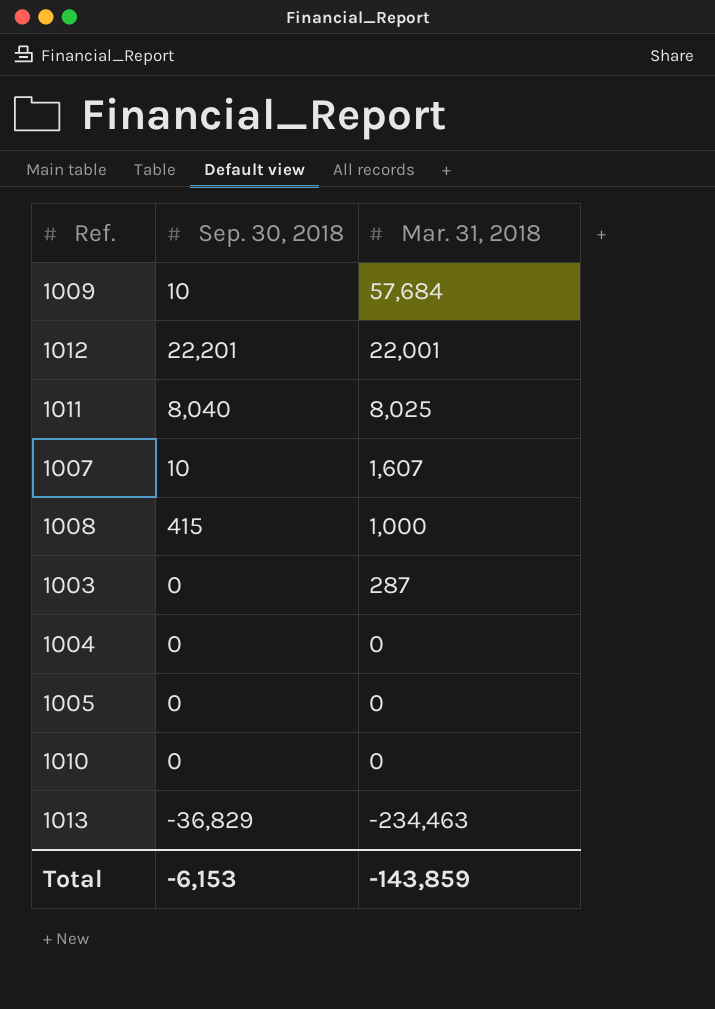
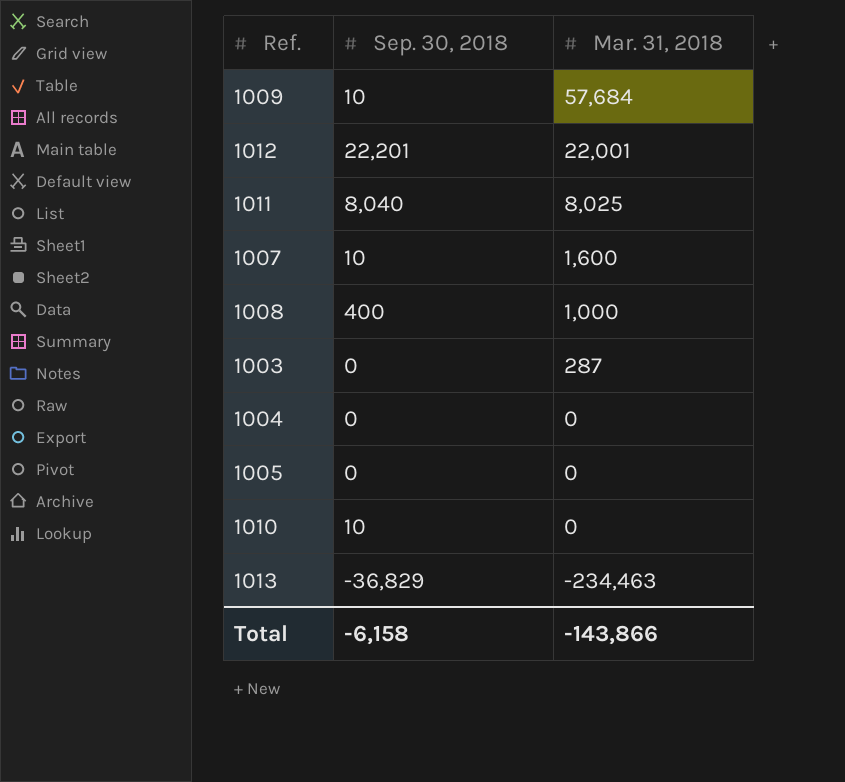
1007 | Mar. 31, 2018: 1,607 -> 1,600
1008 | Sep. 30, 2018: 415 -> 400
1010 | Sep. 30, 2018: 0 -> 10
Total | Sep. 30, 2018: -6,153 -> -6,158
Total | Mar. 31, 2018: -143,859 -> -143,866

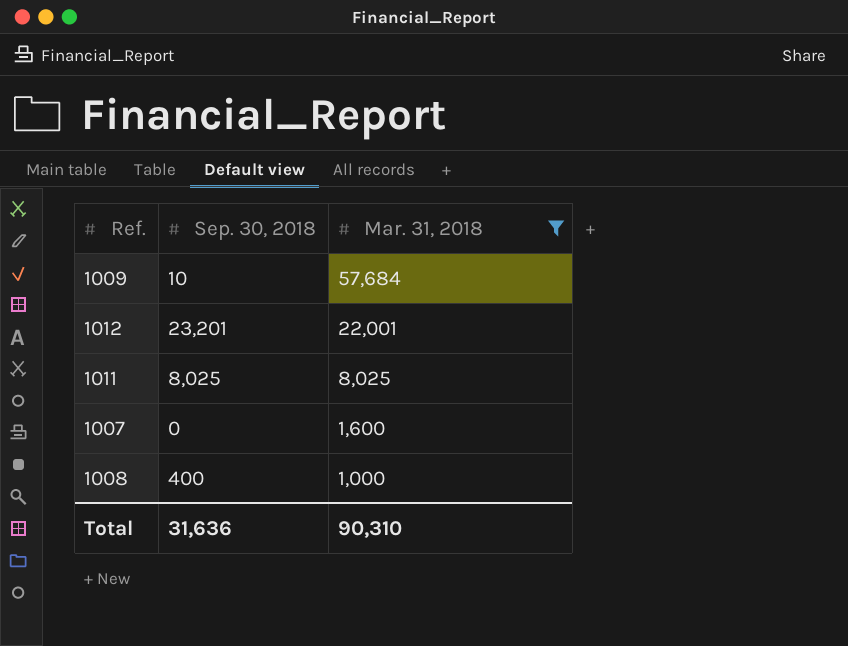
filter: none -> Mar. 31, 2018 >= 1,000
1012 | Sep. 30, 2018: 22,201 -> 23,201
1011 | Sep. 30, 2018: 8,040 -> 8,025
1007 | Sep. 30, 2018: 10 -> 0
Total | Sep. 30, 2018: -6,158 -> 31,636
Total | Mar. 31, 2018: -143,866 -> 90,310

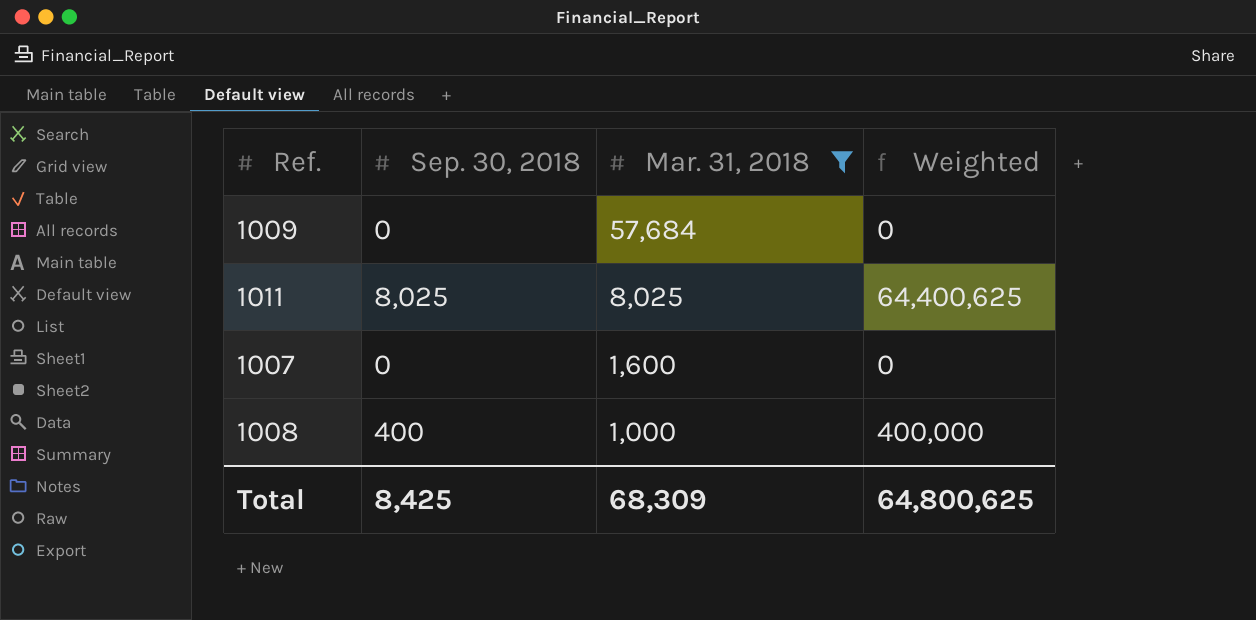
column Weighted | formula: none -> [Sep. 30, 2018] * [Mar. 31, 2018]
row 1012: 23,201 | 22,001 -> none
1009 | Sep. 30, 2018: 10 -> 0
Total | Sep. 30, 2018: 31,636 -> 8,425
Total | Mar. 31, 2018: 90,310 -> 68,309

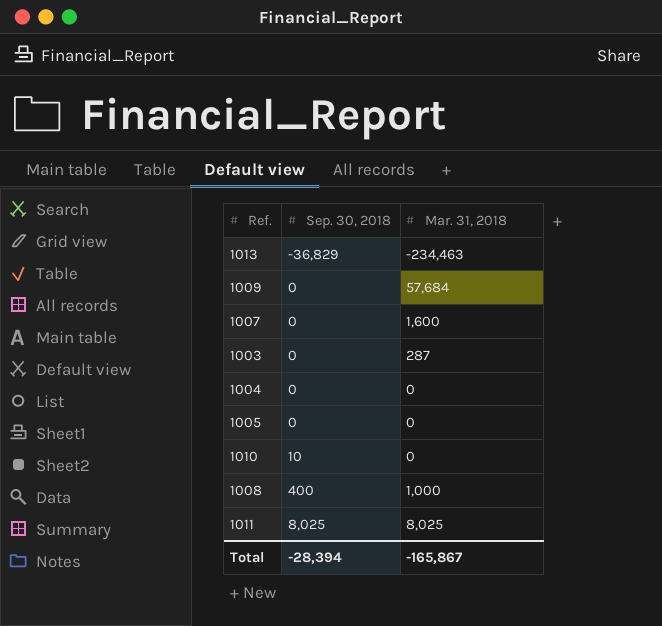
filter: Mar. 31, 2018 >= 1,000 -> none
row order: Mar. 31, 2018 descending -> Sep. 30, 2018 ascending
column Weighted | formula: [Sep. 30, 2018] * [Mar. 31, 2018] -> none
Total | Sep. 30, 2018: 8,425 -> -28,394
Total | Mar. 31, 2018: 68,309 -> -165,867

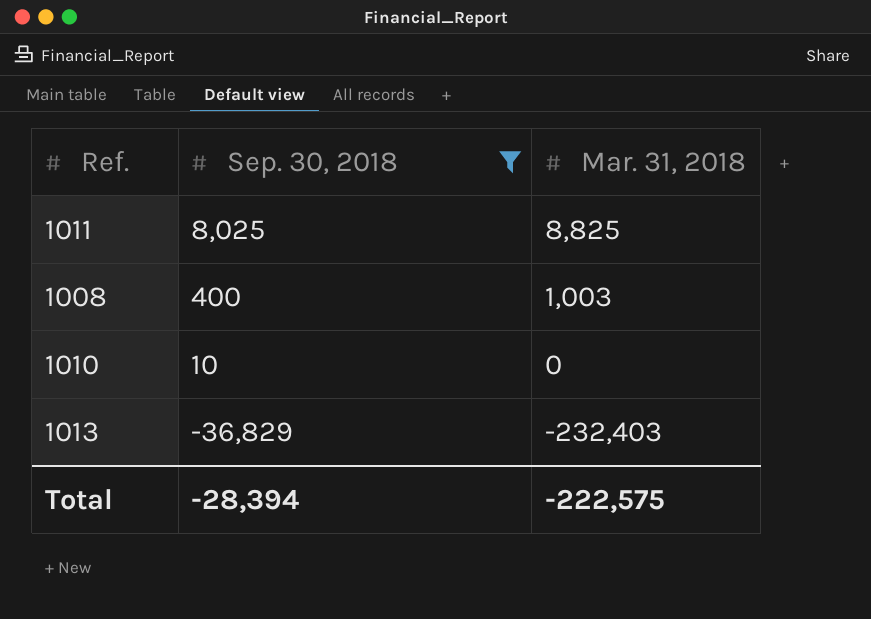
filter: none -> Sep. 30, 2018 != 0
row order: Sep. 30, 2018 ascending -> Sep. 30, 2018 descending
1011 | Mar. 31, 2018: 8,025 -> 8,825
1008 | Mar. 31, 2018: 1,000 -> 1,003
1013 | Mar. 31, 2018: -234,463 -> -232,403
Total | Mar. 31, 2018: -165,867 -> -222,575

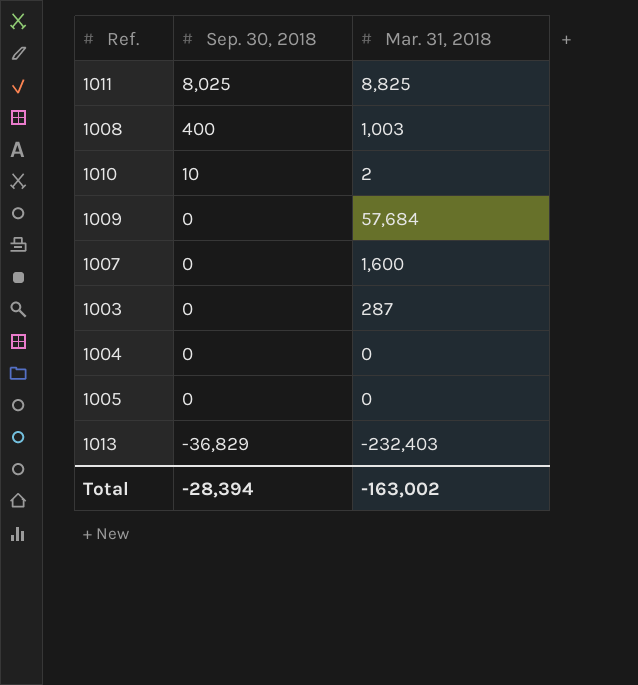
filter: Sep. 30, 2018 != 0 -> none
1010 | Mar. 31, 2018: 0 -> 2
Total | Mar. 31, 2018: -222,575 -> -163,002

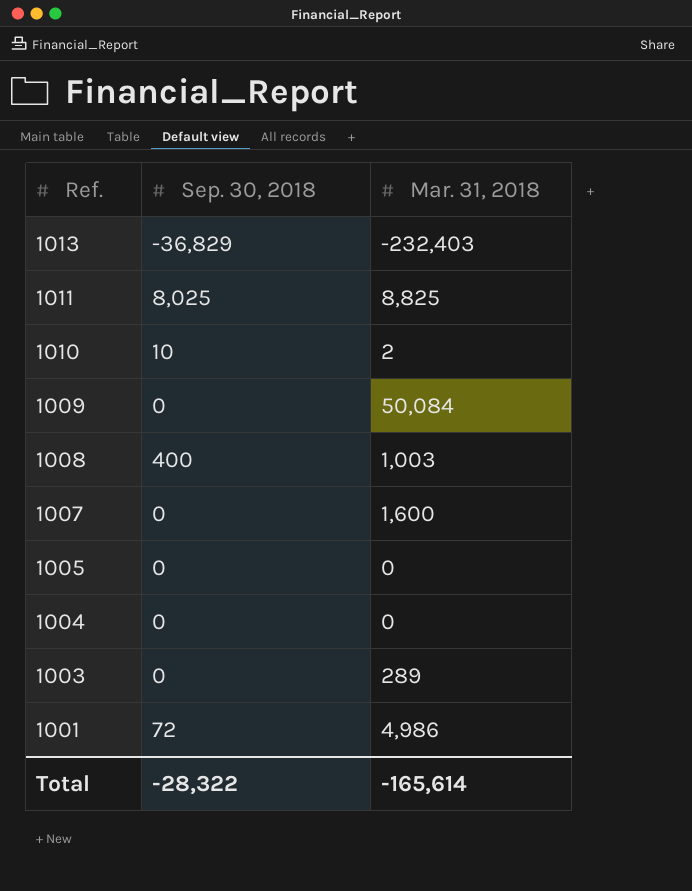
row order: Sep. 30, 2018 descending -> Ref. descending
1009 | Mar. 31, 2018: 57,684 -> 50,084
1003 | Mar. 31, 2018: 287 -> 289
row 1001: none -> 72 | 4,986
Total | Sep. 30, 2018: -28,394 -> -28,322
Total | Mar. 31, 2018: -163,002 -> -165,614

